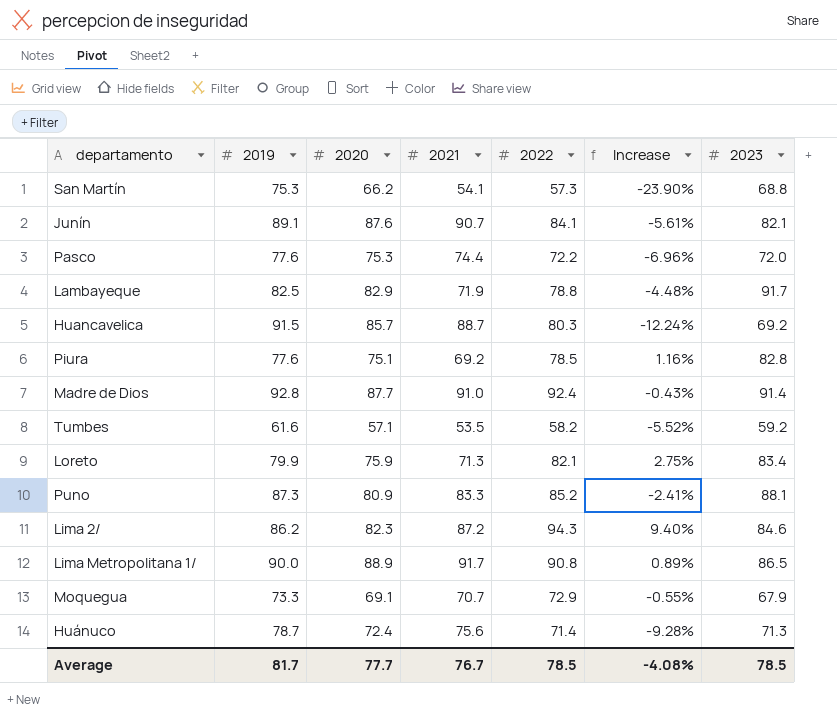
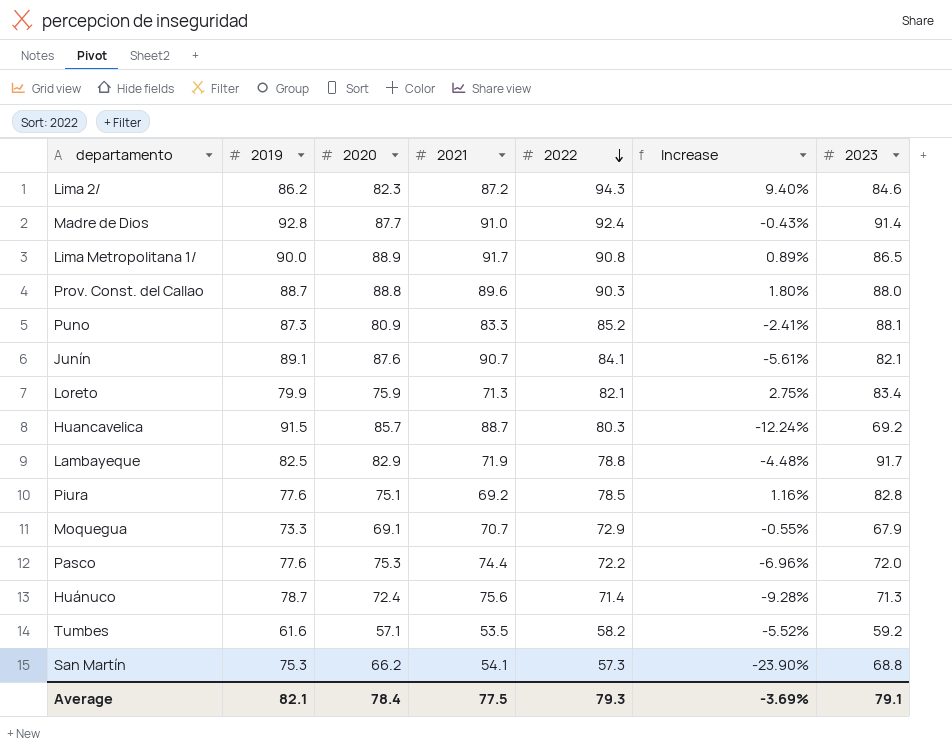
row order: none -> 2022 descending
row Prov. Const. del Callao: none -> 88.7 | 88.8 | 89.6 | 90.3 | 1.80% | 88.0
Average | 2019: 81.7 -> 82.1
Average | 2020: 77.7 -> 78.4
Average | 2021: 76.7 -> 77.5
Average | 2022: 78.5 -> 79.3
Average | Increase: -4.08% -> -3.69%
Average | 2023: 78.5 -> 79.1

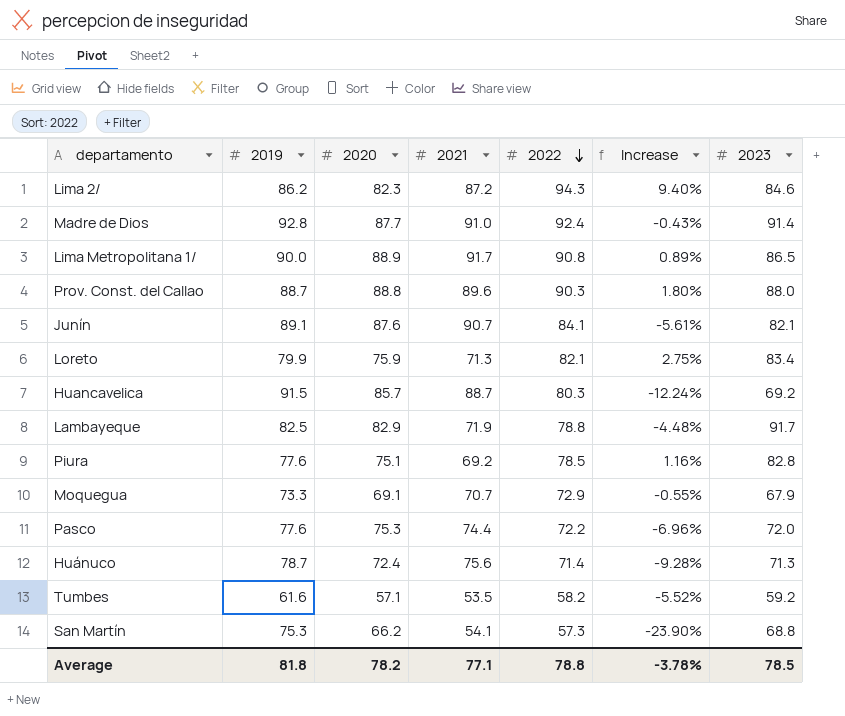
row Puno: 87.3 | 80.9 | 83.3 | 85.2 | -2.41% | 88.1 -> none
Average | 2019: 82.1 -> 81.8
Average | 2020: 78.4 -> 78.2
Average | 2021: 77.5 -> 77.1
Average | 2022: 79.3 -> 78.8
Average | Increase: -3.69% -> -3.78%
Average | 2023: 79.1 -> 78.5

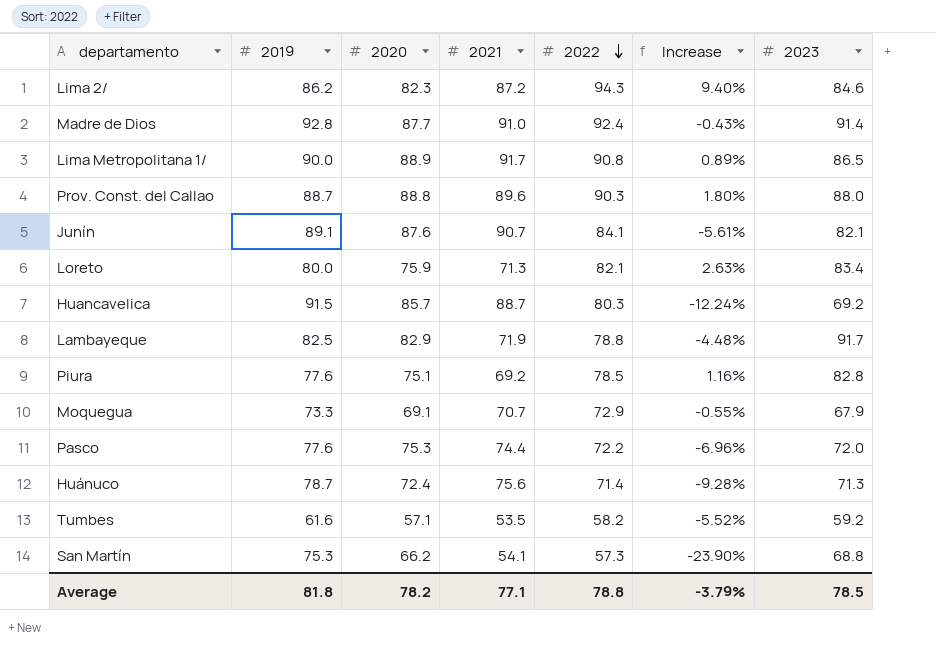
Loreto | 2019: 79.9 -> 80.0
Loreto | Increase: 2.75% -> 2.63%
Average | Increase: -3.78% -> -3.79%

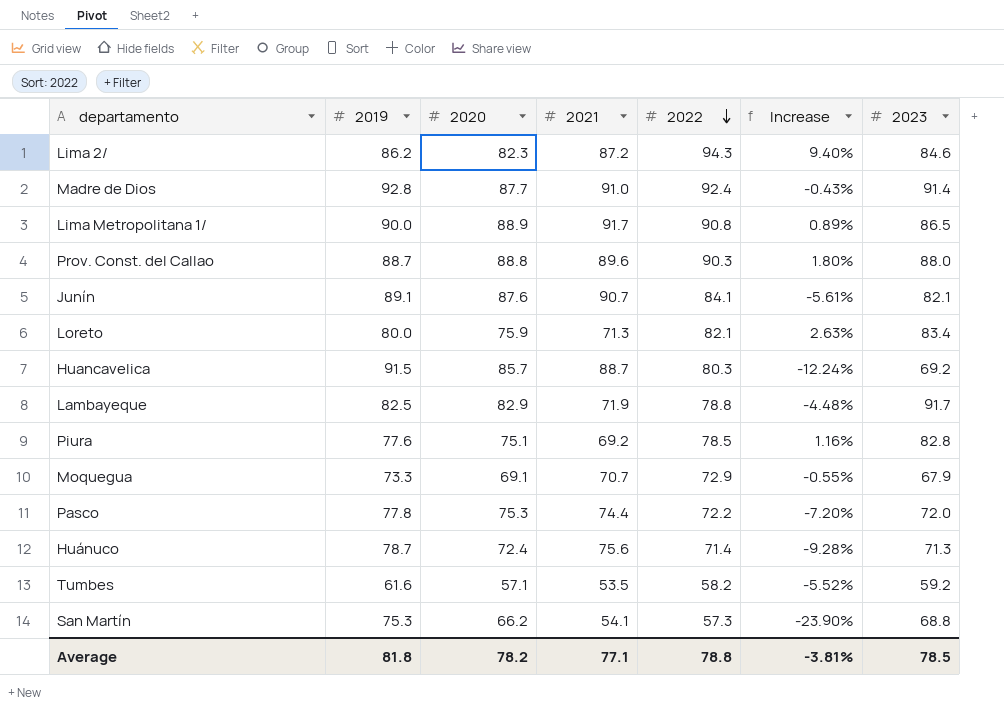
Pasco | 2019: 77.6 -> 77.8
Pasco | Increase: -6.96% -> -7.20%
Average | Increase: -3.79% -> -3.81%

